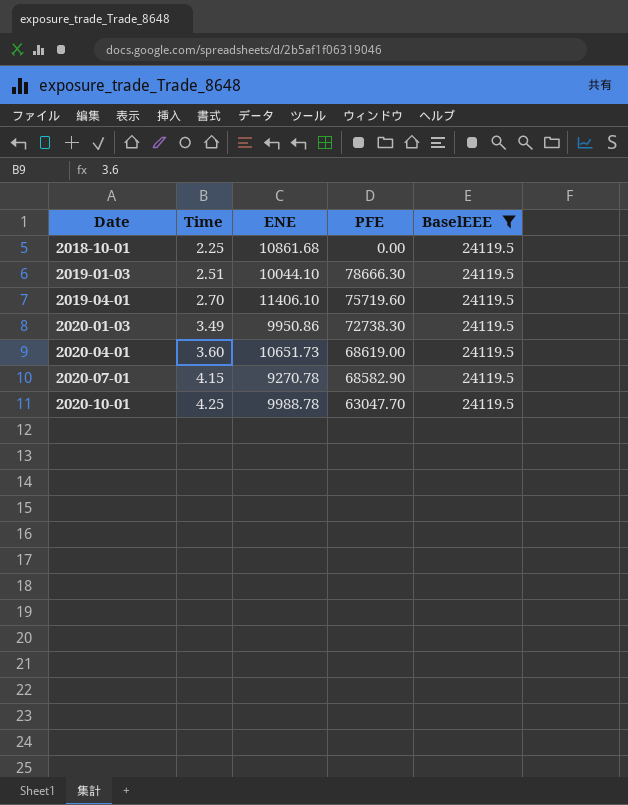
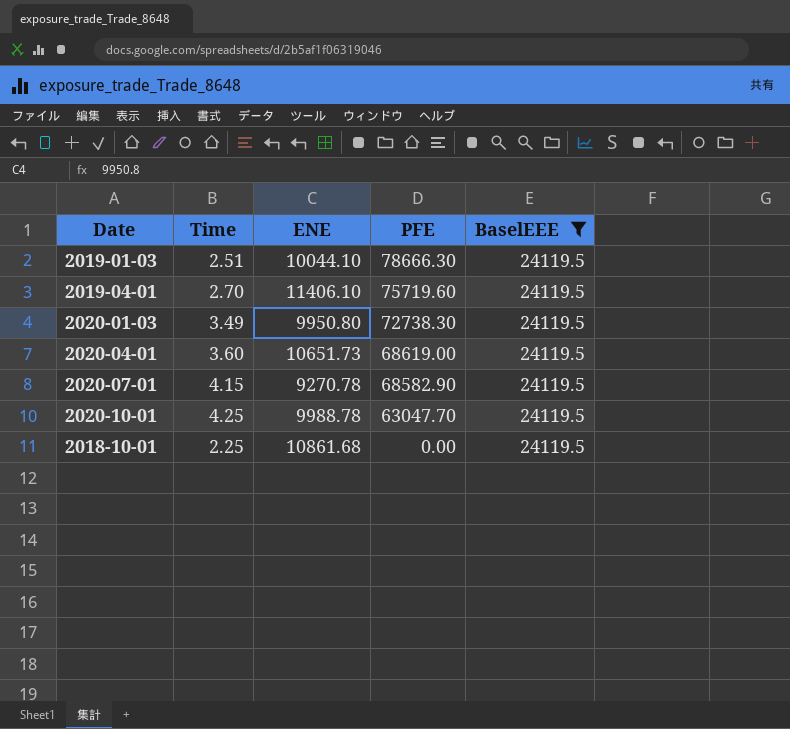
row order: Date ascending -> PFE descending
2020-01-03 | ENE: 9950.86 -> 9950.80

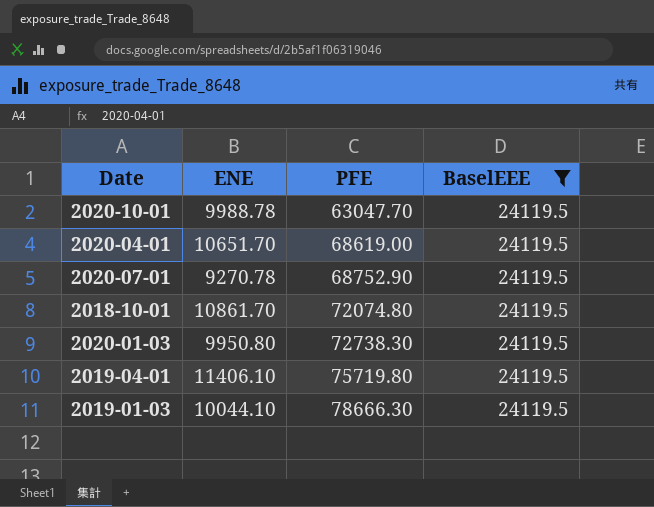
row order: PFE descending -> PFE ascending
column Time | position: 2 -> none
2020-04-01 | ENE: 10651.73 -> 10651.70
2020-07-01 | PFE: 68582.90 -> 68752.90
2018-10-01 | ENE: 10861.68 -> 10861.70
2018-10-01 | PFE: 0.00 -> 72074.80
2019-04-01 | PFE: 75719.60 -> 75719.80

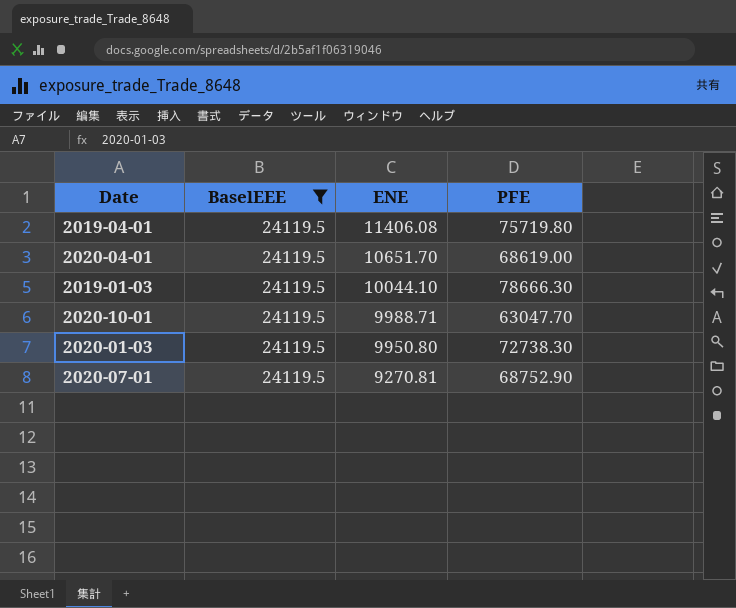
row order: PFE ascending -> ENE descending
column BaselEEE | position: 4 -> 2
row 2018-10-01: 10861.70 | 72074.80 | 24119.5 -> none
2019-04-01 | ENE: 11406.10 -> 11406.08
2020-10-01 | ENE: 9988.78 -> 9988.71
2020-07-01 | ENE: 9270.78 -> 9270.81

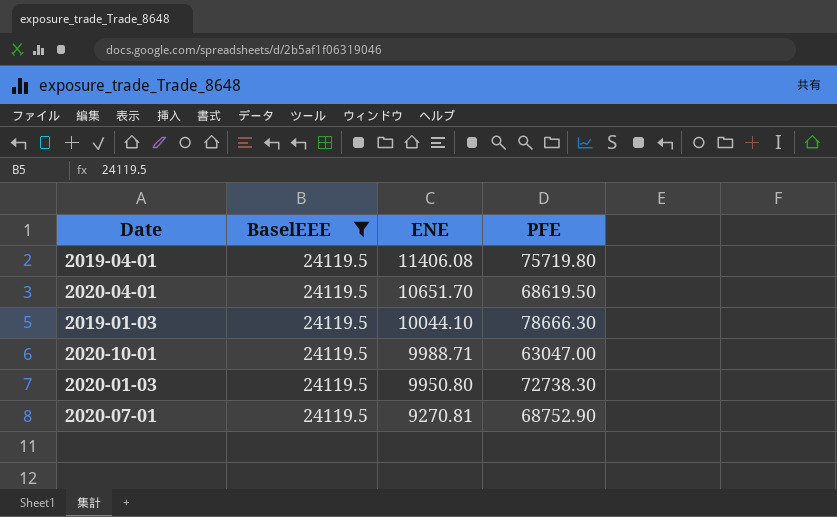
2020-04-01 | PFE: 68619.00 -> 68619.50
2020-10-01 | PFE: 63047.70 -> 63047.00

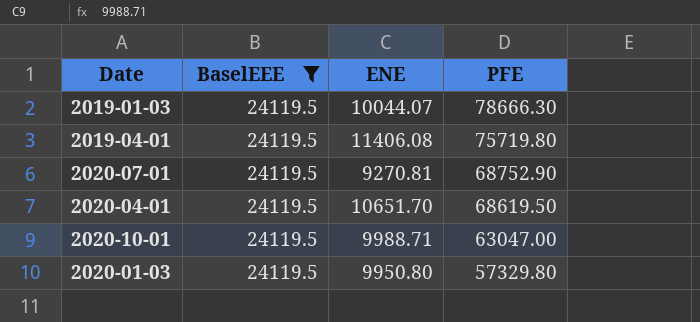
row order: ENE descending -> PFE descending
2019-01-03 | ENE: 10044.10 -> 10044.07
2020-01-03 | PFE: 72738.30 -> 57329.80

